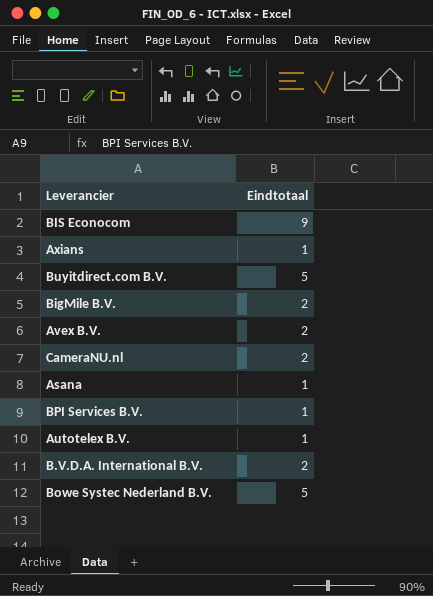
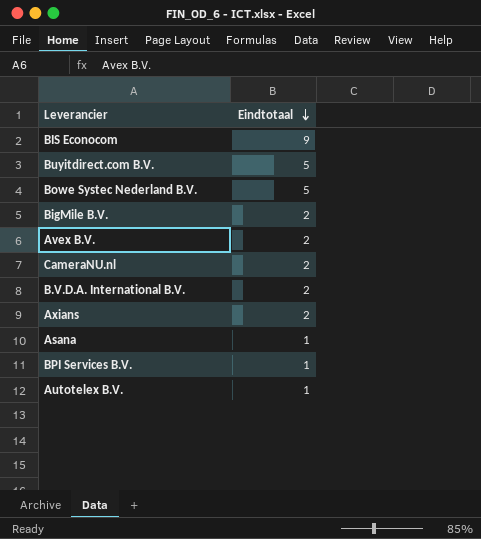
row order: none -> Eindtotaal descending
Axians | Eindtotaal: 1 -> 2

